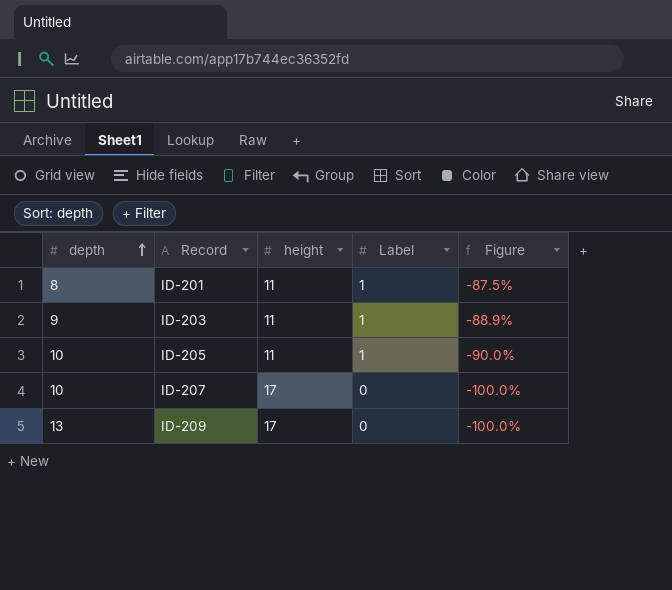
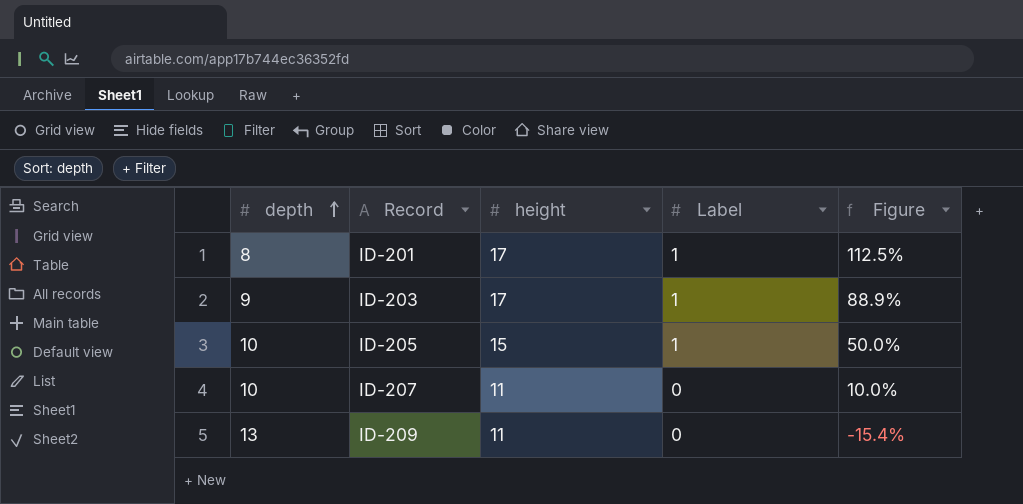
column Figure | formula: ([Label] - [depth]) / [depth] -> ([height] - [depth]) / [depth]
ID-201 | height: 11 -> 17
ID-203 | height: 11 -> 17
ID-205 | height: 11 -> 15
ID-207 | height: 17 -> 11
ID-209 | height: 17 -> 11

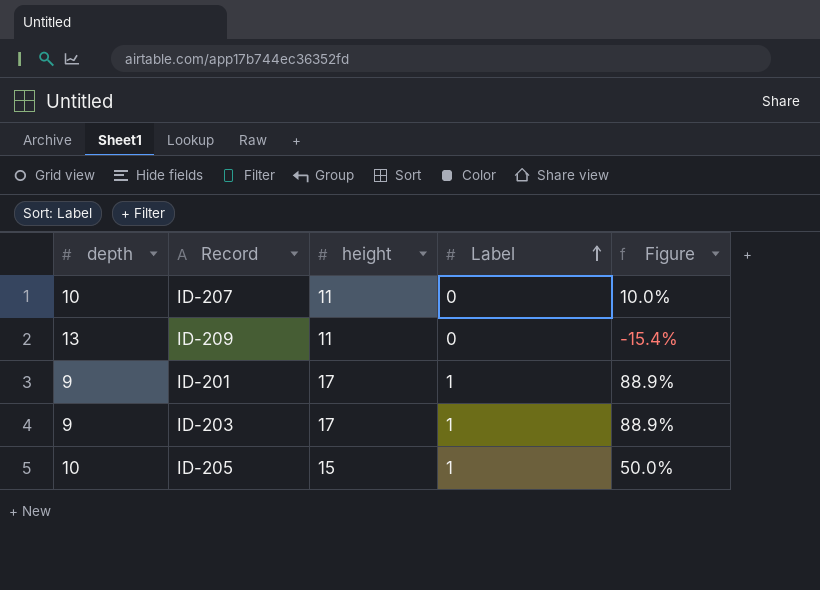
row order: depth ascending -> Label ascending
ID-201 | depth: 8 -> 9
ID-201 | Figure: 112.5% -> 88.9%

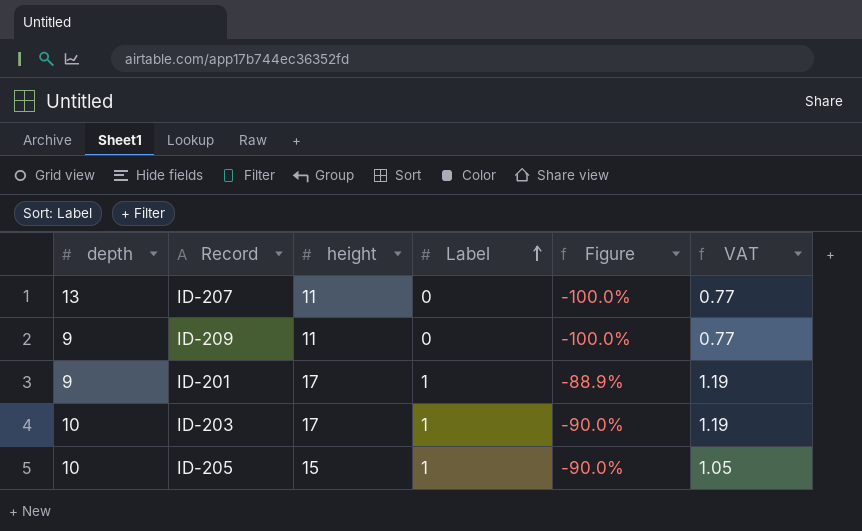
column Figure | formula: ([height] - [depth]) / [depth] -> ([Label] - [depth]) / [depth]
column VAT | formula: none -> [height] * 0.07
ID-207 | depth: 10 -> 13
ID-209 | depth: 13 -> 9
ID-203 | depth: 9 -> 10

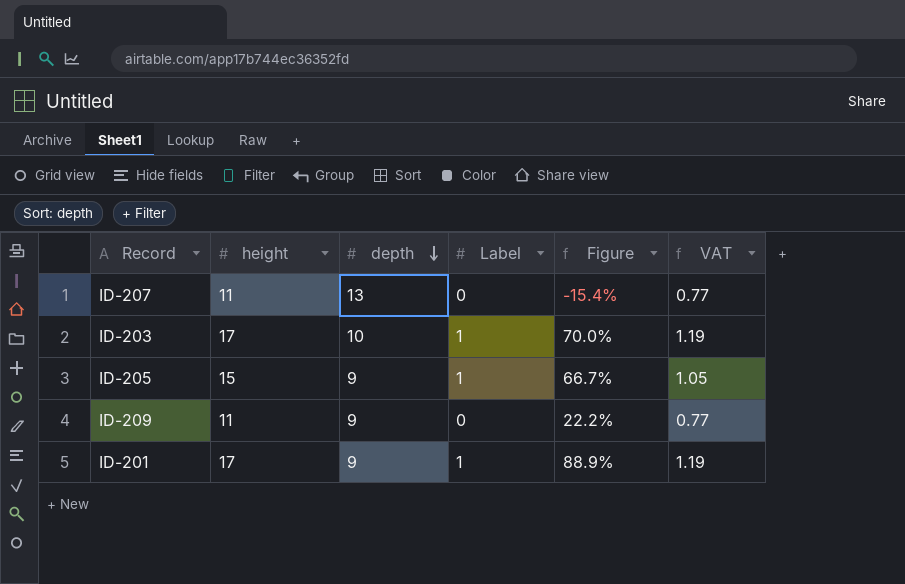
row order: Label ascending -> depth descending
column depth | position: 1 -> 3
column Figure | formula: ([Label] - [depth]) / [depth] -> ([height] - [depth]) / [depth]
ID-205 | depth: 10 -> 9

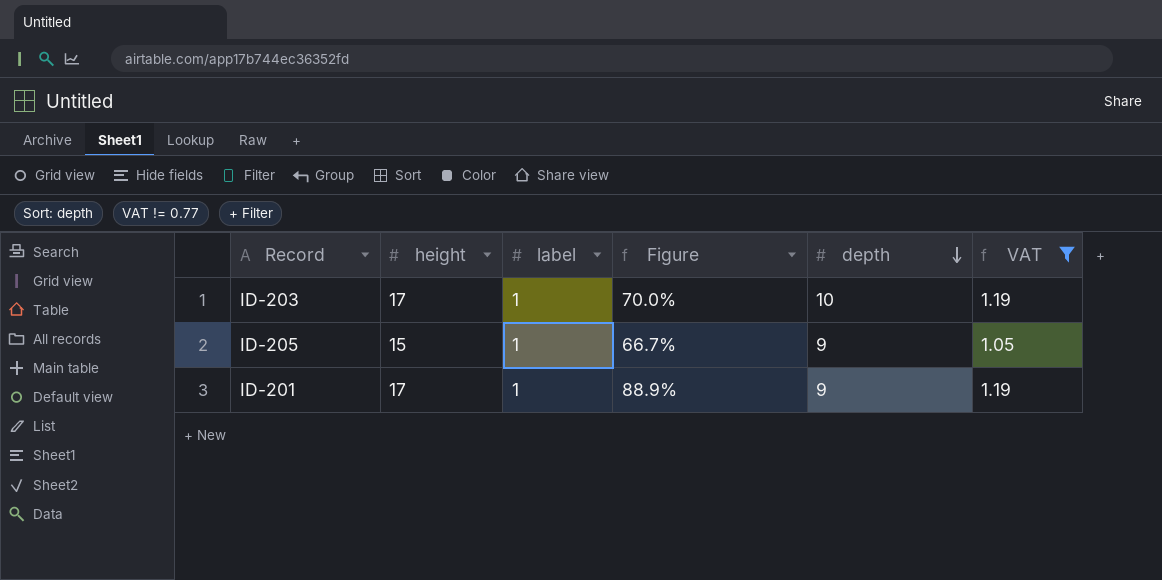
filter: none -> VAT != 0.77
column name: Label -> label
column depth | position: 3 -> 5

